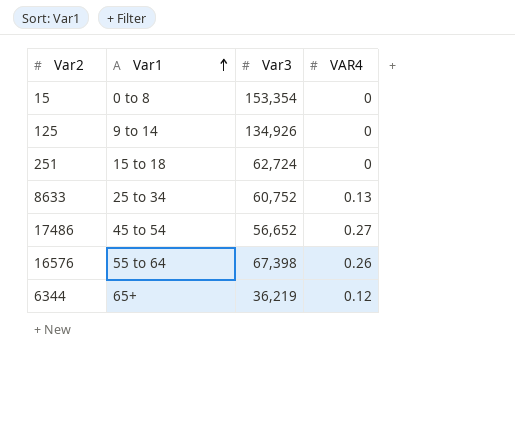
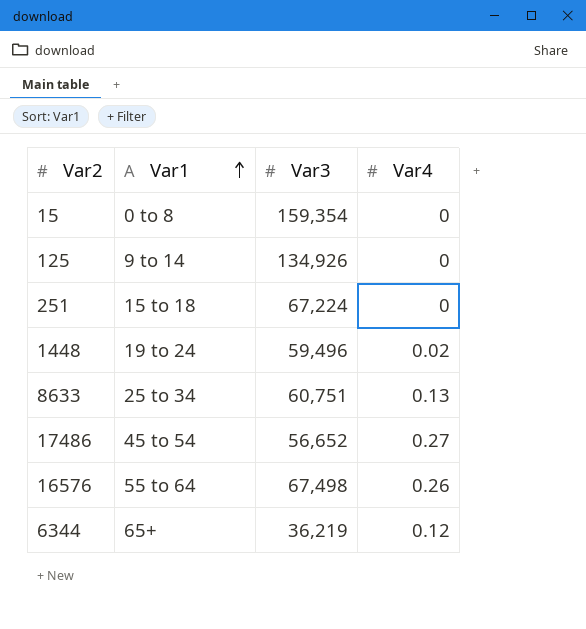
column name: VAR4 -> Var4
15 | Var3: 153,354 -> 159,354
251 | Var3: 62,724 -> 67,224
row 1448: none -> 19 to 24 | 59,496 | 0.02
8633 | Var3: 60,752 -> 60,751
16576 | Var3: 67,398 -> 67,498

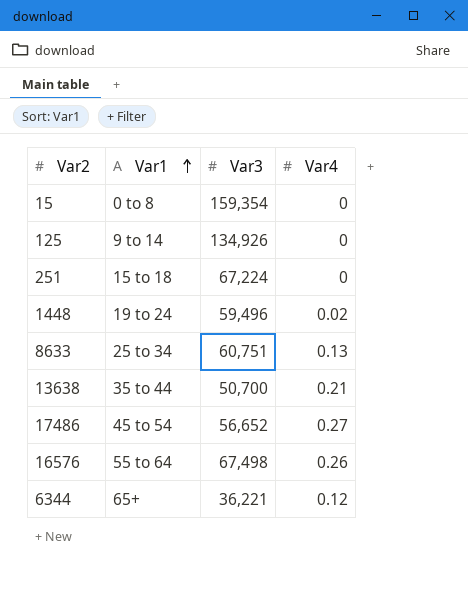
row 13638: none -> 35 to 44 | 50,700 | 0.21
6344 | Var3: 36,219 -> 36,221

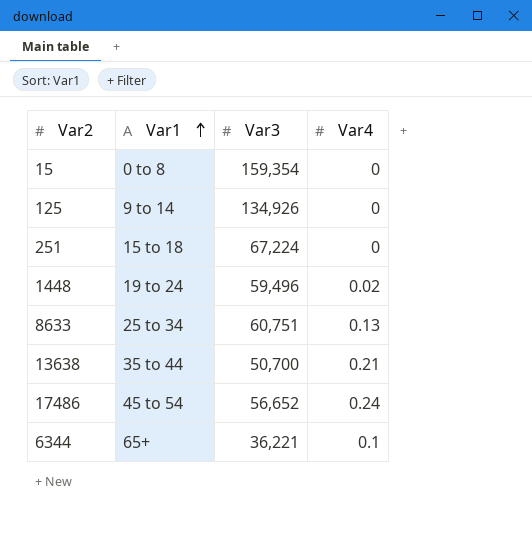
row 16576: 55 to 64 | 67,498 | 0.26 -> none
17486 | Var4: 0.27 -> 0.24
6344 | Var4: 0.12 -> 0.1

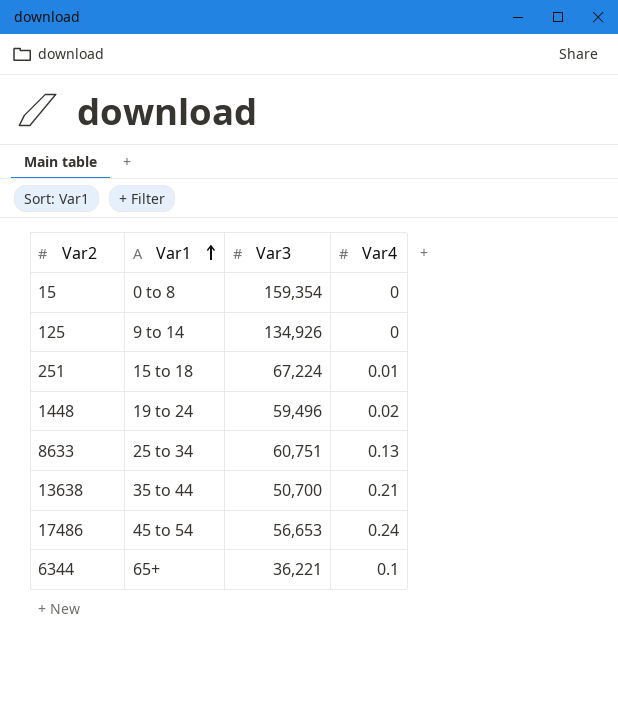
251 | Var4: 0 -> 0.01
17486 | Var3: 56,652 -> 56,653

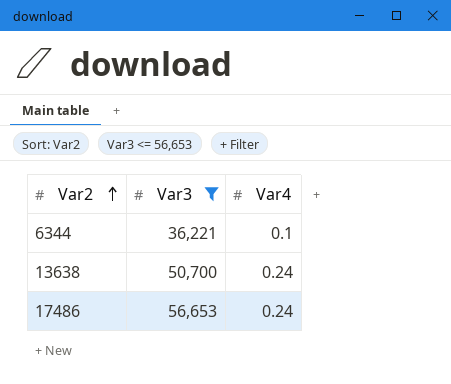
filter: none -> Var3 <= 56,653
row order: Var1 ascending -> Var2 ascending
column Var1 | position: 2 -> none
13638 | Var4: 0.21 -> 0.24

